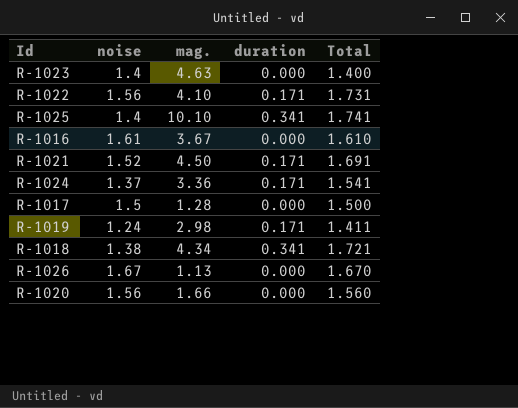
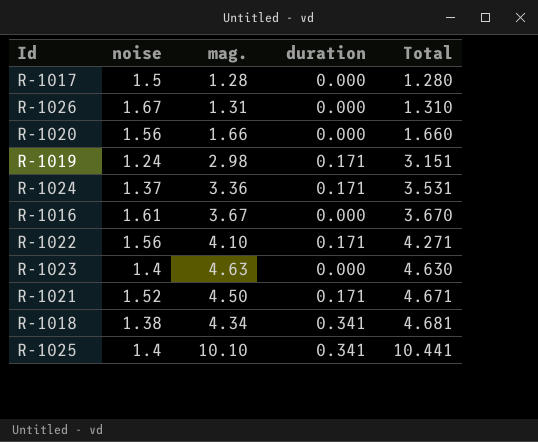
row order: none -> Total ascending
column Total | formula: [noise] + [duration] -> [mag.] + [duration]
R-1026 | mag.: 1.13 -> 1.31

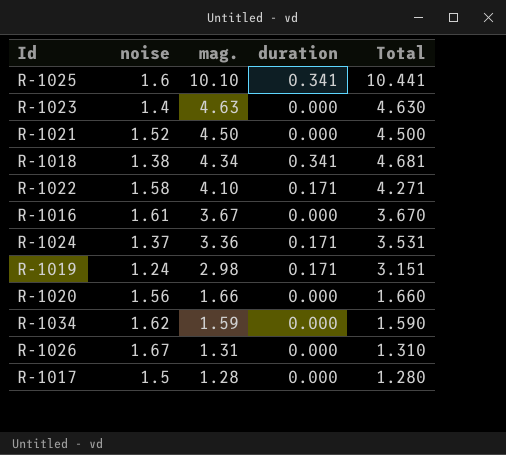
row order: Total ascending -> mag. descending
R-1025 | noise: 1.4 -> 1.6
R-1021 | duration: 0.171 -> 0.000
R-1021 | Total: 4.671 -> 4.500
R-1022 | noise: 1.56 -> 1.58
row R-1034: none -> 1.62 | 1.59 | 0.000 | 1.590

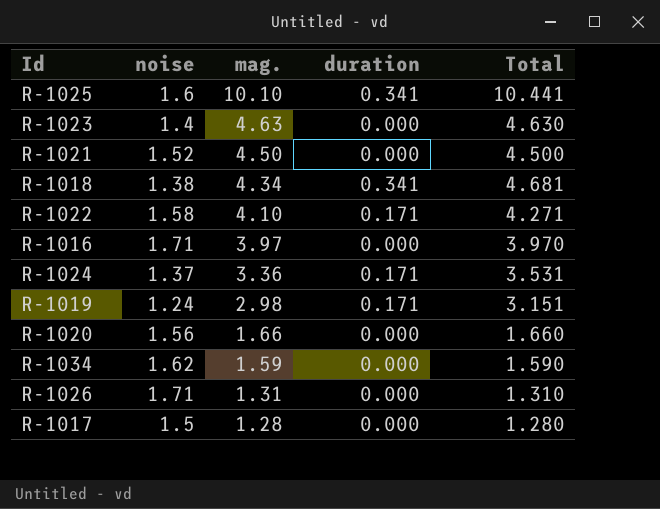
R-1016 | noise: 1.61 -> 1.71
R-1016 | mag.: 3.67 -> 3.97
R-1016 | Total: 3.670 -> 3.970
R-1026 | noise: 1.67 -> 1.71

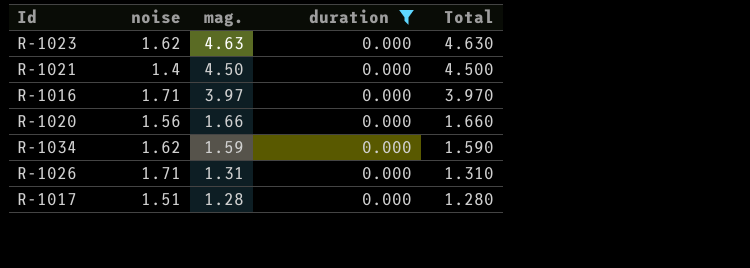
filter: none -> duration = 0.000
R-1023 | noise: 1.4 -> 1.62
R-1021 | noise: 1.52 -> 1.4
R-1017 | noise: 1.5 -> 1.51

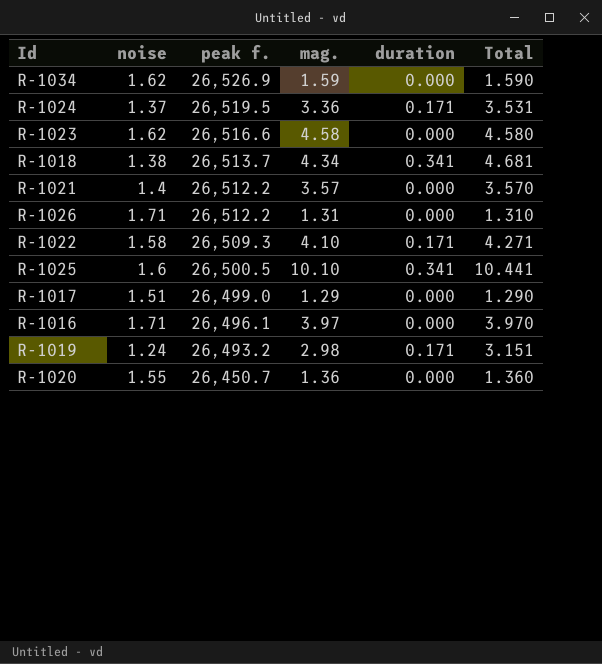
filter: duration = 0.000 -> none
row order: mag. descending -> peak f. descending
column peak f. | position: none -> 3
R-1023 | mag.: 4.63 -> 4.58
R-1023 | Total: 4.630 -> 4.580
R-1021 | mag.: 4.50 -> 3.57
R-1021 | Total: 4.500 -> 3.570
R-1017 | mag.: 1.28 -> 1.29
R-1017 | Total: 1.280 -> 1.290
R-1020 | noise: 1.56 -> 1.55
R-1020 | mag.: 1.66 -> 1.36
R-1020 | Total: 1.660 -> 1.360

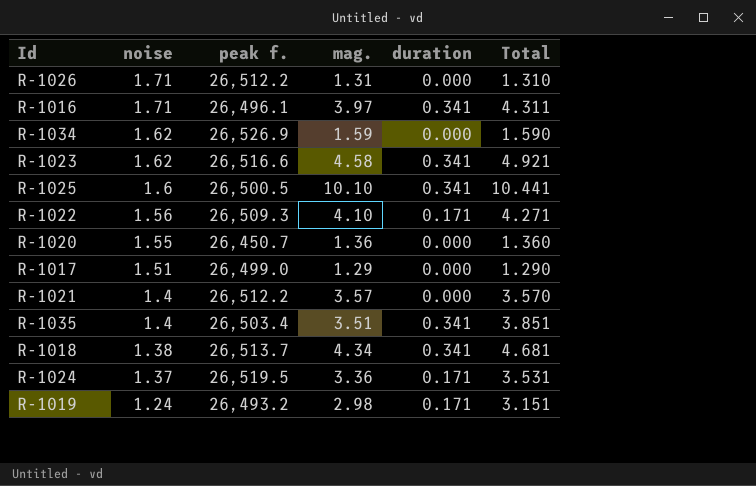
row order: peak f. descending -> noise descending
R-1016 | duration: 0.000 -> 0.341
R-1016 | Total: 3.970 -> 4.311
R-1023 | duration: 0.000 -> 0.341
R-1023 | Total: 4.580 -> 4.921
R-1022 | noise: 1.58 -> 1.56
row R-1035: none -> 1.4 | 26,503.4 | 3.51 | 0.341 | 3.851

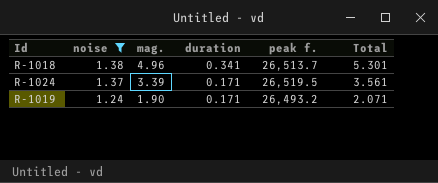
filter: none -> noise <= 1.38
column peak f. | position: 3 -> 5
R-1018 | mag.: 4.34 -> 4.96
R-1018 | Total: 4.681 -> 5.301
R-1024 | mag.: 3.36 -> 3.39
R-1024 | Total: 3.531 -> 3.561
R-1019 | mag.: 2.98 -> 1.90
R-1019 | Total: 3.151 -> 2.071

